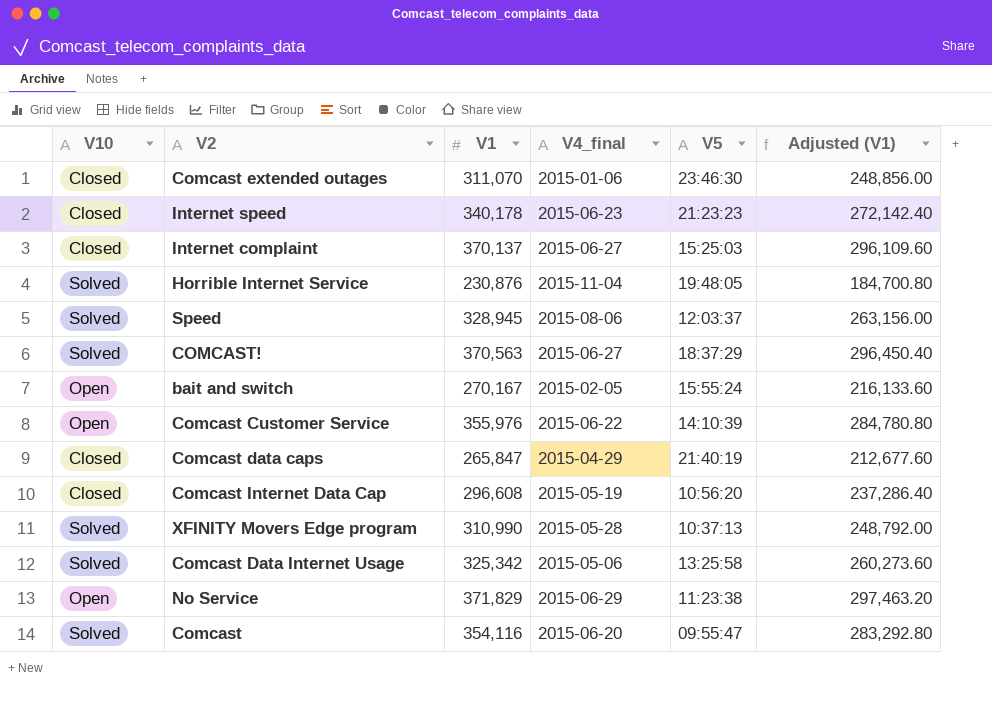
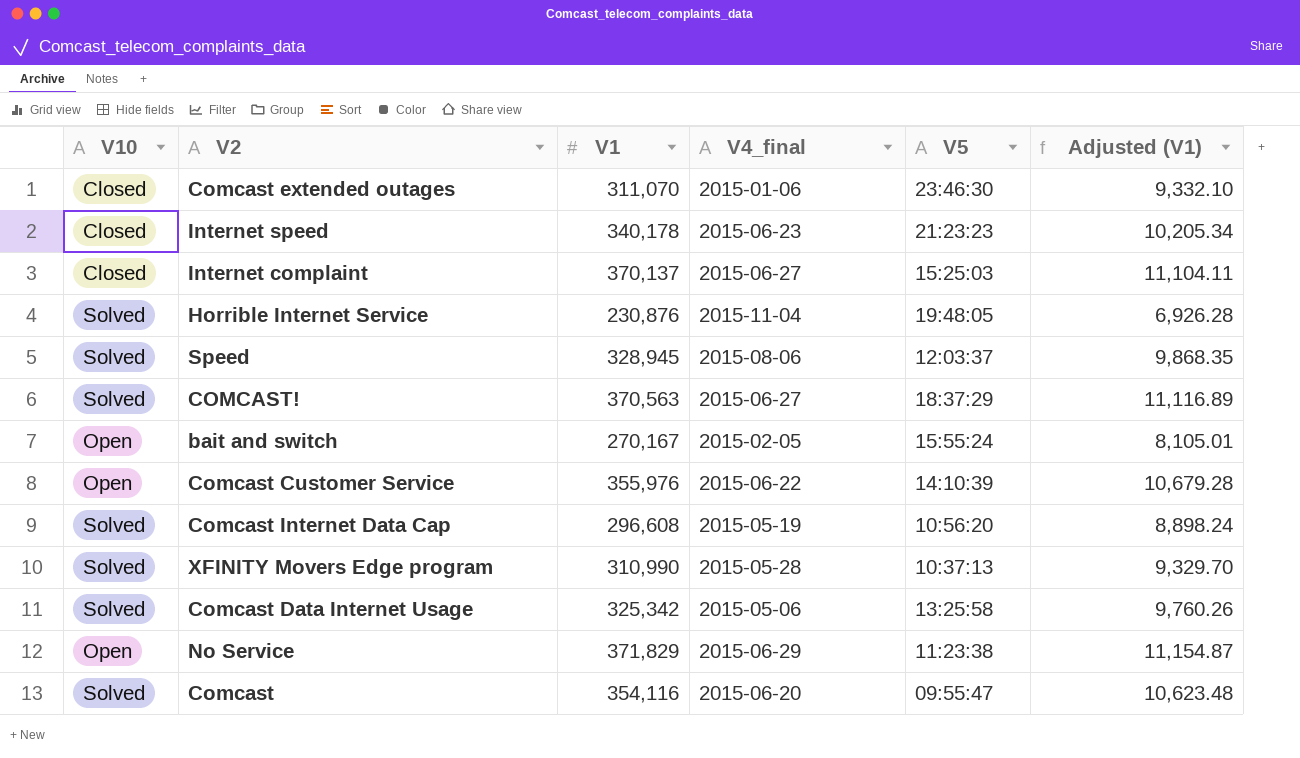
column Adjusted (V1) | formula: [V1] * 0.8 -> [V1] * 0.03
row Comcast data caps: Closed | 265,847 | 2015-04-29 | 21:40:19 | 212,677.60 -> none
Comcast Internet Data Cap | V10: Closed -> Solved

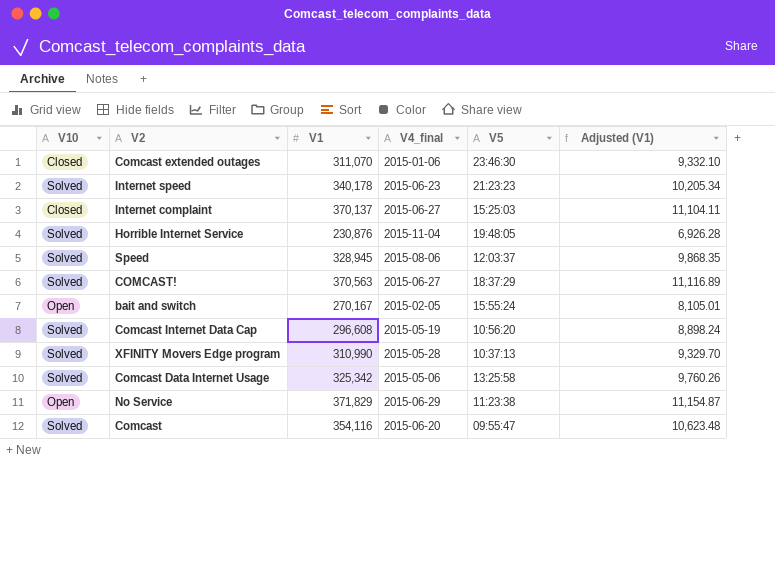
row Comcast Customer Service: Open | 355,976 | 2015-06-22 | 14:10:39 | 10,679.28 -> none
Internet speed | V10: Closed -> Solved

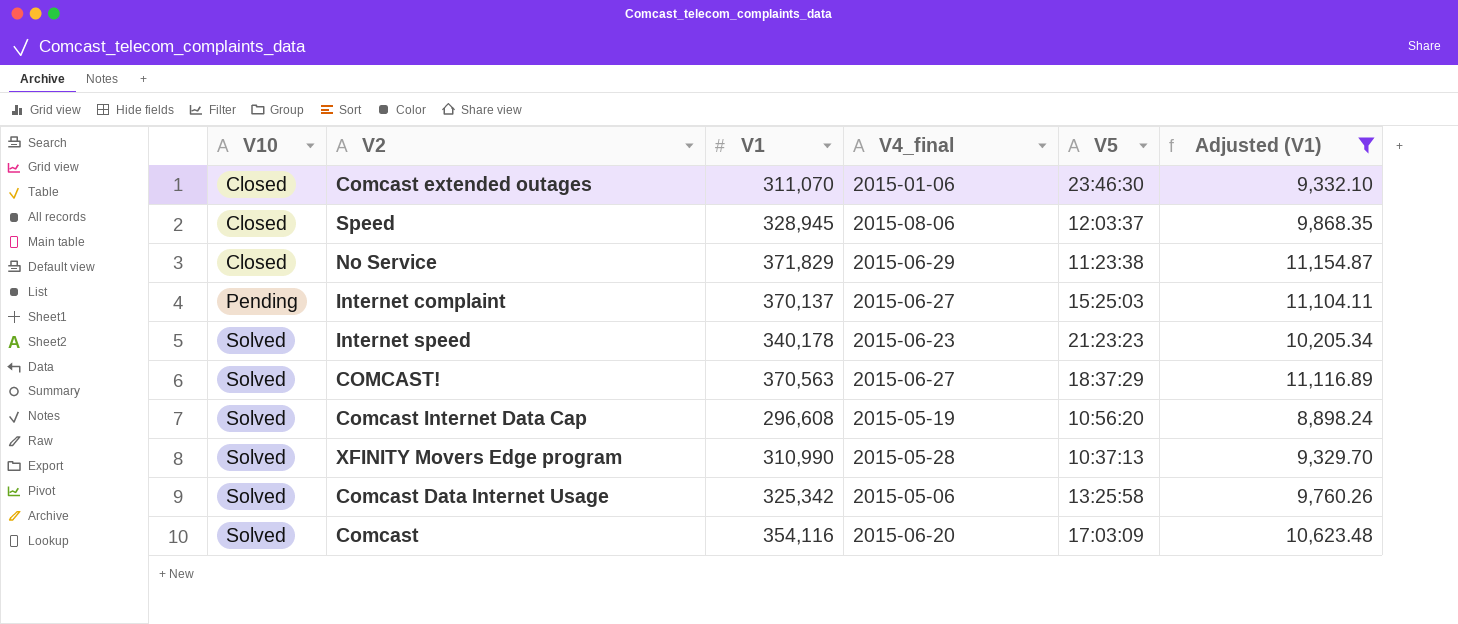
filter: none -> Adjusted (V1) >= 8,898.24
row order: none -> V10 ascending
Speed | V10: Solved -> Closed
No Service | V10: Open -> Closed
Internet complaint | V10: Closed -> Pending
Comcast | V5: 09:55:47 -> 17:03:09

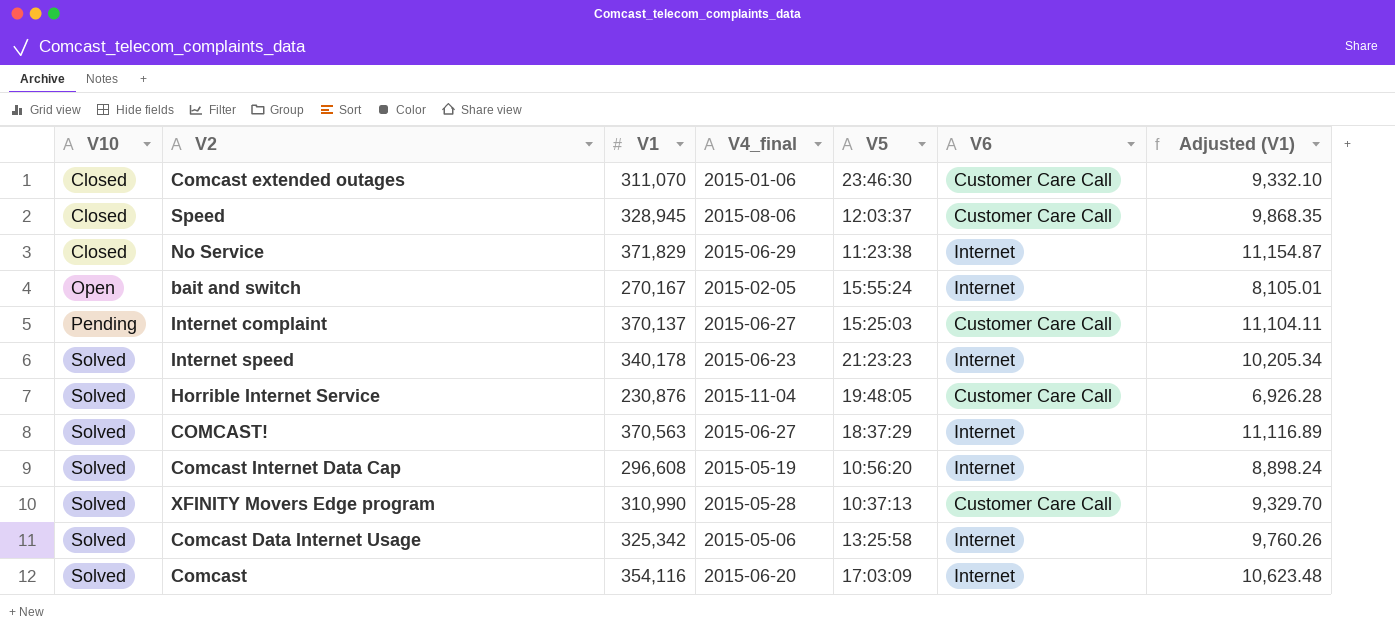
filter: Adjusted (V1) >= 8,898.24 -> none
column V6 | position: none -> 6

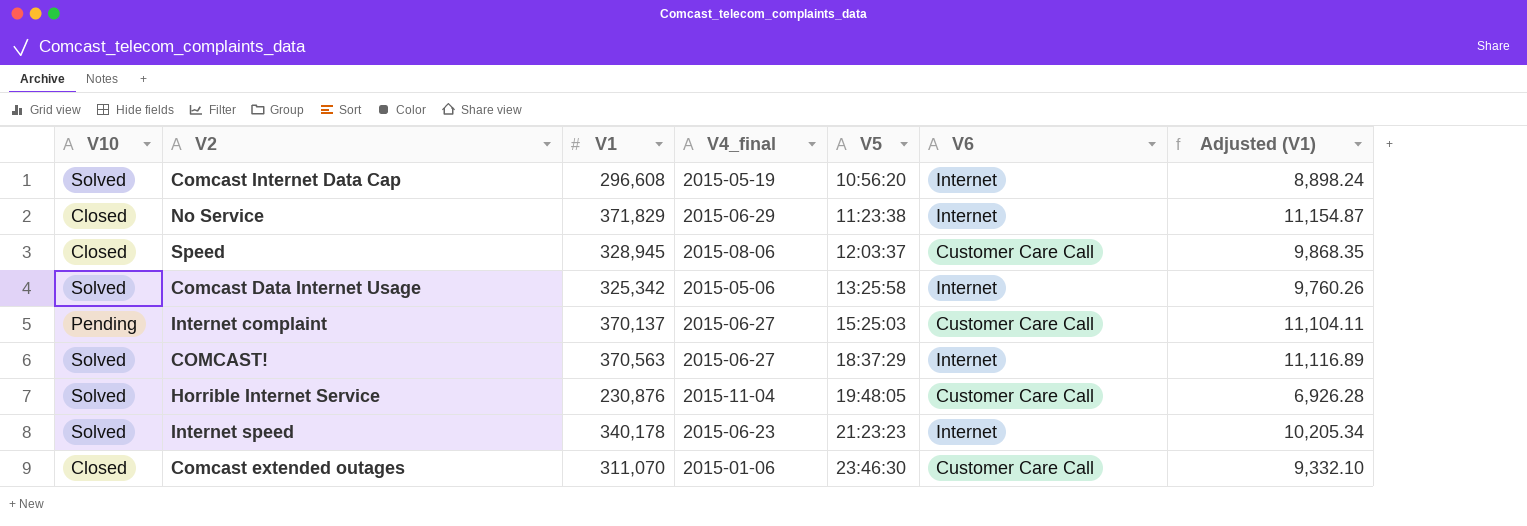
row order: V10 ascending -> V5 ascending
row bait and switch: Open | 270,167 | 2015-02-05 | 15:55:24 | Internet | 8,105.01 -> none
row XFINITY Movers Edge program: Solved | 310,990 | 2015-05-28 | 10:37:13 | Customer Care Call | 9,329.70 -> none
row Comcast: Solved | 354,116 | 2015-06-20 | 17:03:09 | Internet | 10,623.48 -> none

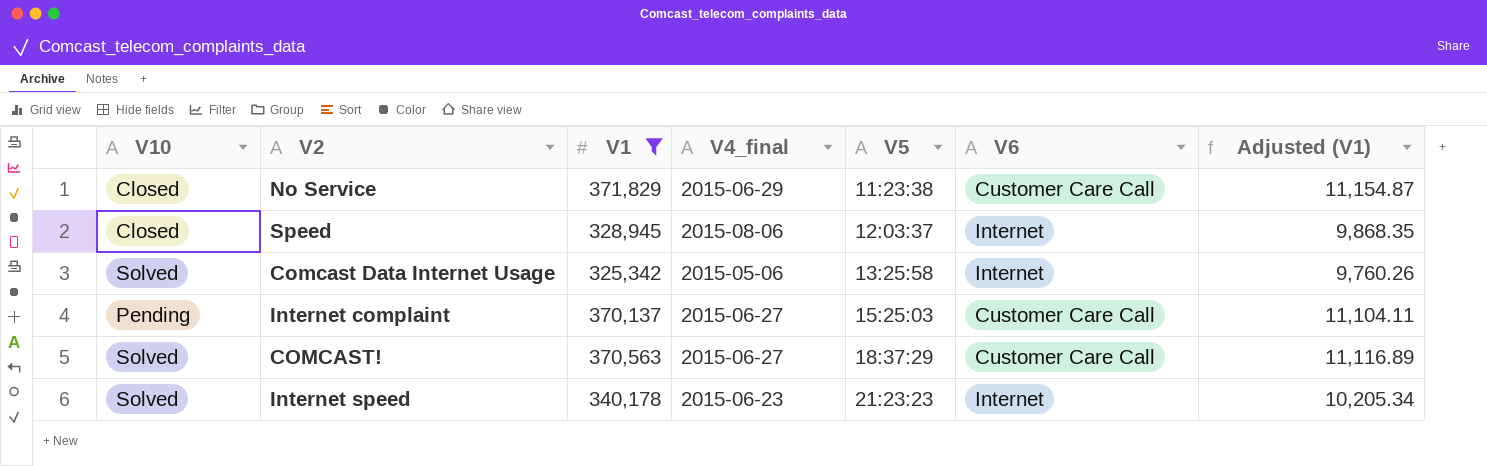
filter: none -> V1 >= 325,342
No Service | V6: Internet -> Customer Care Call
Speed | V6: Customer Care Call -> Internet
COMCAST! | V6: Internet -> Customer Care Call

